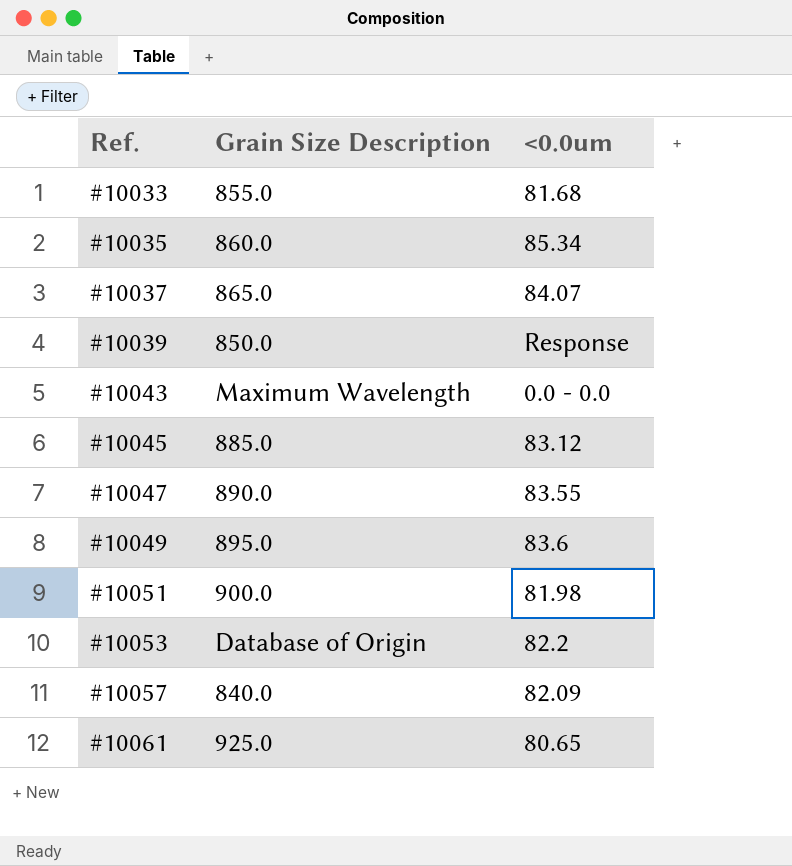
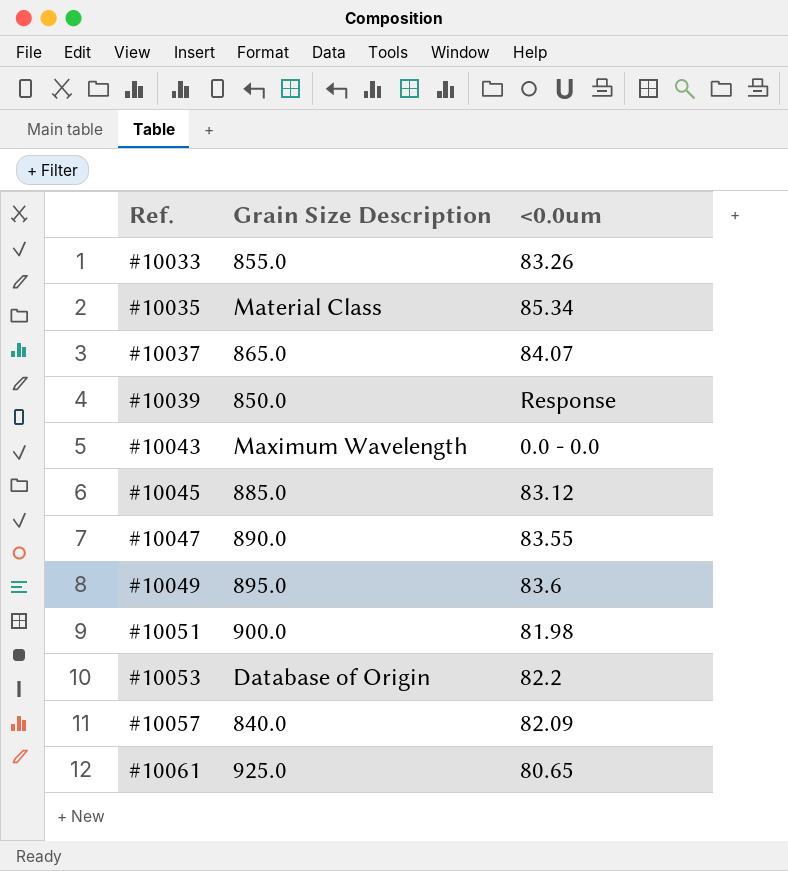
#10033 | <0.0um: 81.68 -> 83.26
#10035 | Grain Size Description: 860.0 -> Material Class

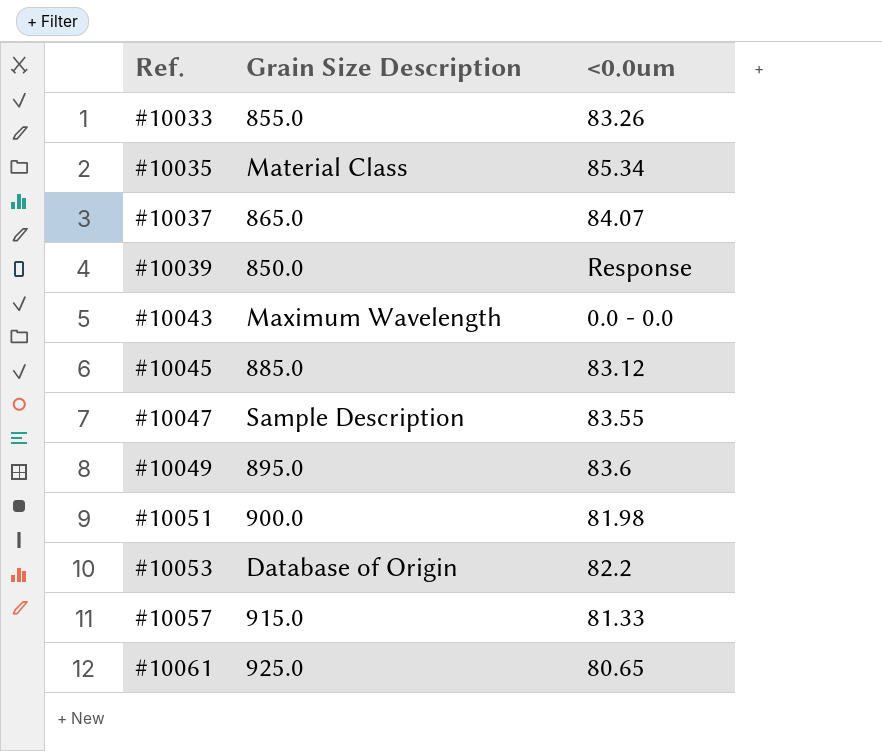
#10047 | Grain Size Description: 890.0 -> Sample Description
#10057 | Grain Size Description: 840.0 -> 915.0
#10057 | <0.0um: 82.09 -> 81.33

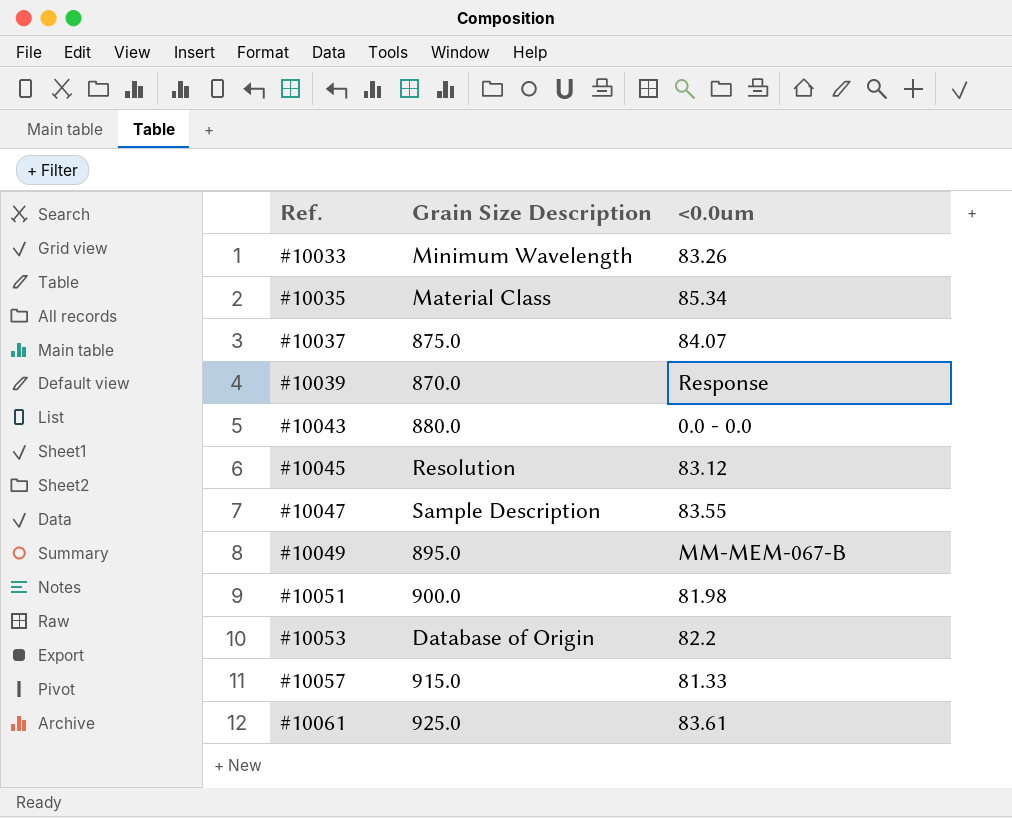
#10033 | Grain Size Description: 855.0 -> Minimum Wavelength
#10037 | Grain Size Description: 865.0 -> 875.0
#10039 | Grain Size Description: 850.0 -> 870.0
#10043 | Grain Size Description: Maximum Wavelength -> 880.0
#10045 | Grain Size Description: 885.0 -> Resolution
#10049 | <0.0um: 83.6 -> MM-MEM-067-B
#10061 | <0.0um: 80.65 -> 83.61

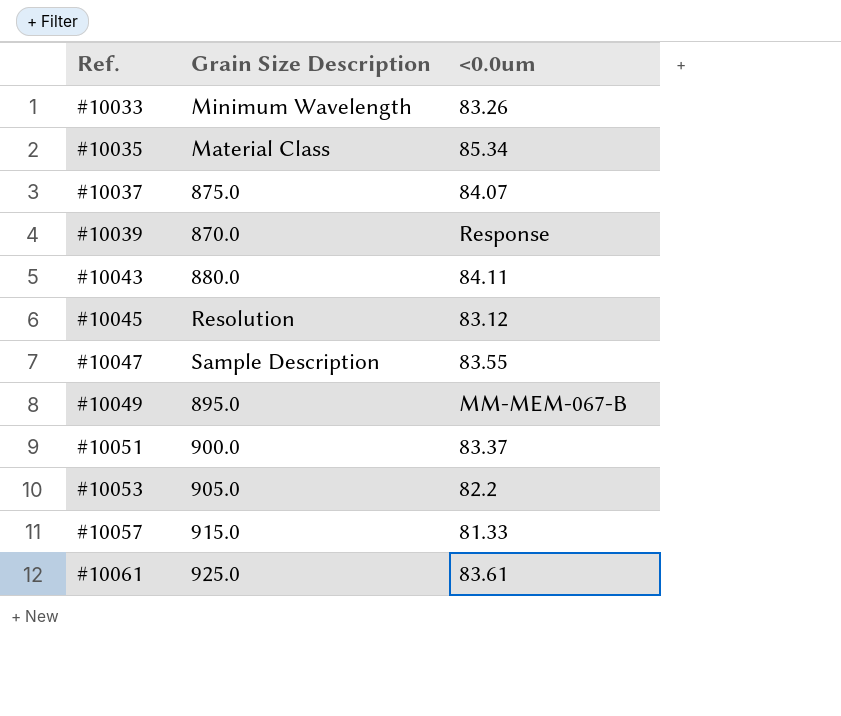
#10043 | <0.0um: 0.0 - 0.0 -> 84.11
#10051 | <0.0um: 81.98 -> 83.37
#10053 | Grain Size Description: Database of Origin -> 905.0

